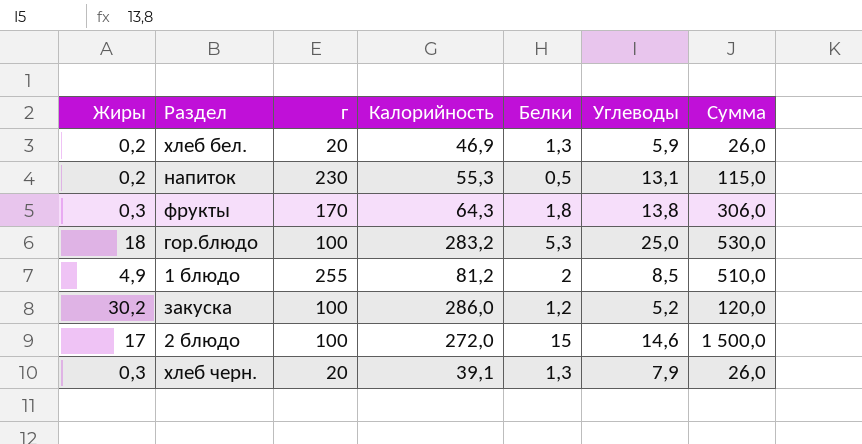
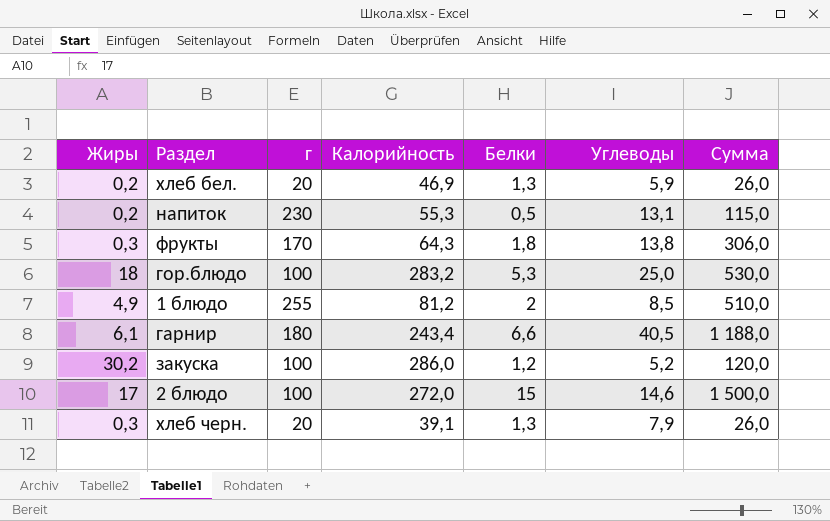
row гарнир: none -> 6,1 | 180 | 243,4 | 6,6 | 40,5 | 1 188,0

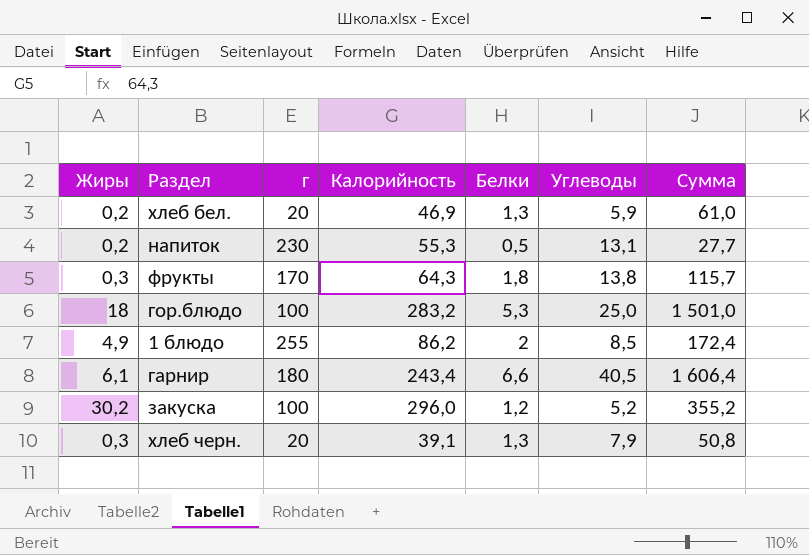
column Сумма | formula: [г] * [Белки] -> [Калорийность] * [Белки]
row 2 блюдо: 17 | 100 | 272,0 | 15 | 14,6 | 1 500,0 -> none
1 блюдо | Калорийность: 81,2 -> 86,2
закуска | Калорийность: 286,0 -> 296,0

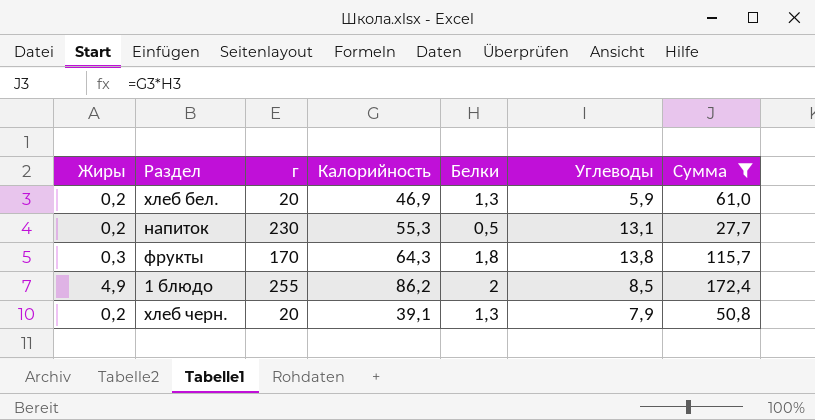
filter: none -> Сумма <= 172,4
хлеб черн. | Жиры: 0,3 -> 0,2

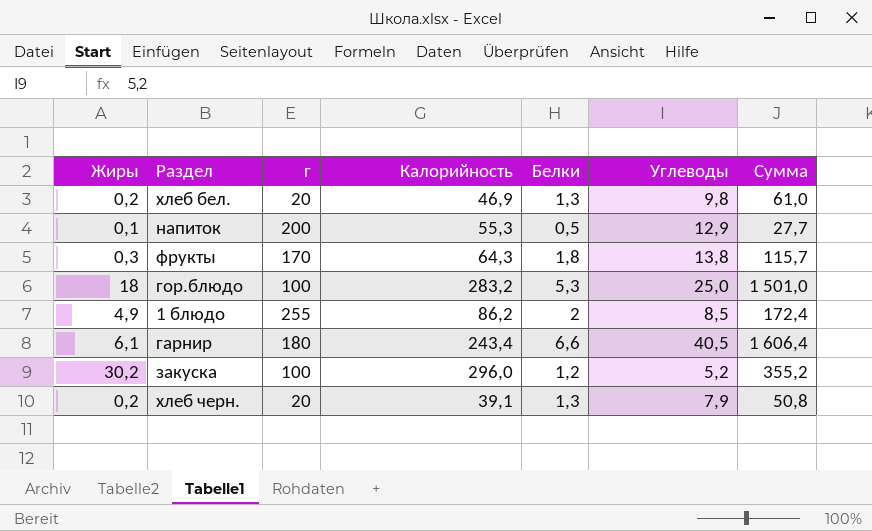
filter: Сумма <= 172,4 -> none
хлеб бел. | Углеводы: 5,9 -> 9,8
напиток | Жиры: 0,2 -> 0,1
напиток | г: 230 -> 200
напиток | Углеводы: 13,1 -> 12,9

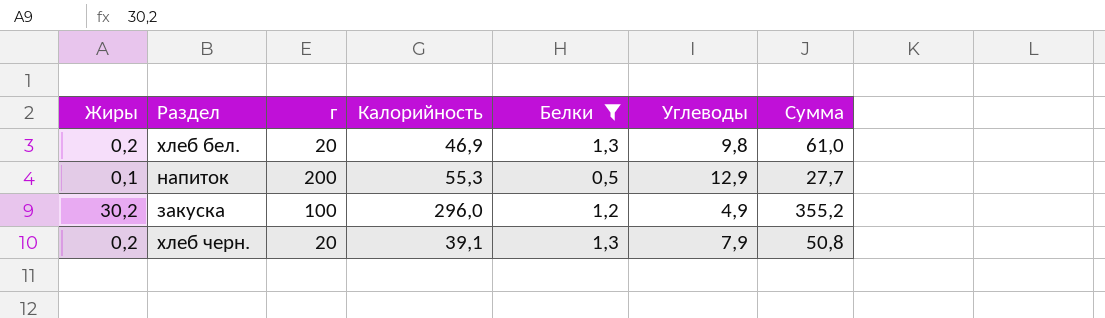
filter: none -> Белки <= 1,3
закуска | Углеводы: 5,2 -> 4,9

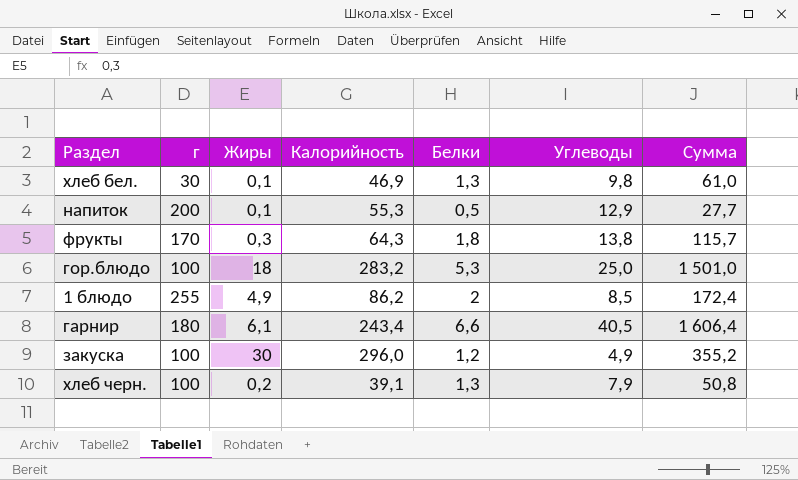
filter: Белки <= 1,3 -> none
column Жиры | position: 1 -> 3
хлеб бел. | г: 20 -> 30
хлеб бел. | Жиры: 0,2 -> 0,1
закуска | Жиры: 30,2 -> 30
хлеб черн. | г: 20 -> 100

